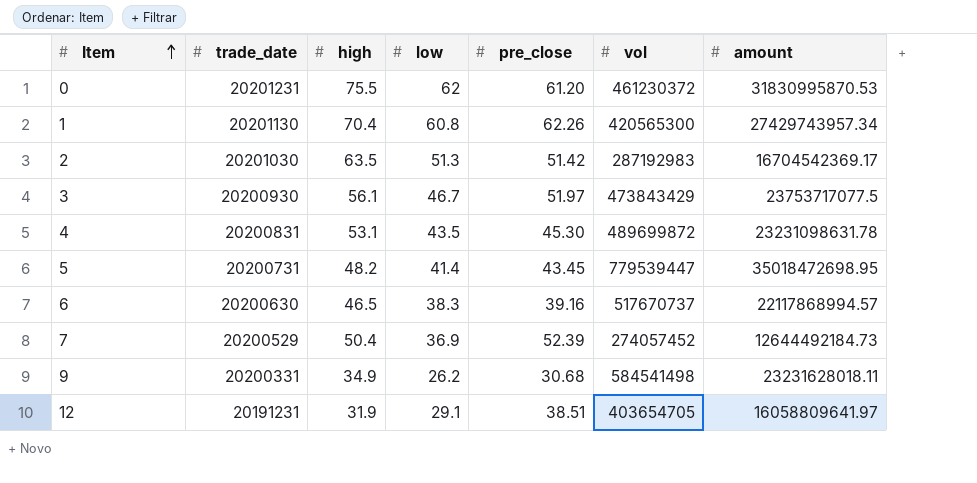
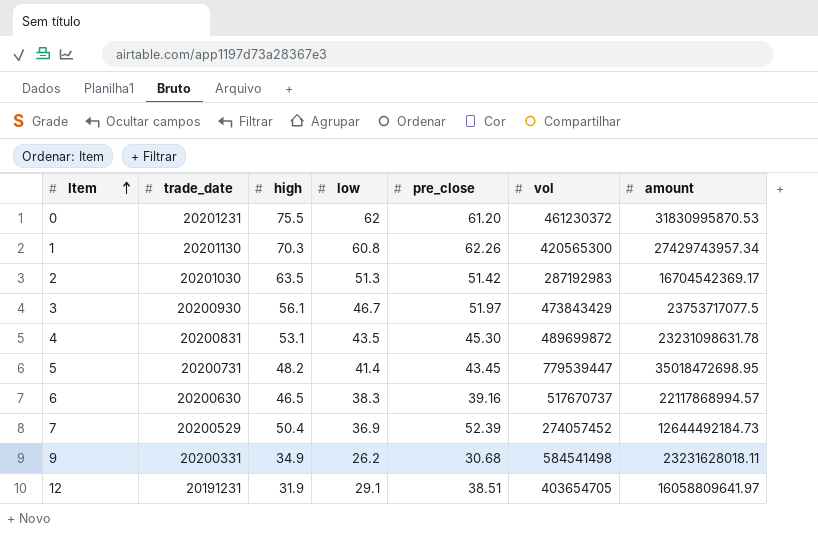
1 | high: 70.4 -> 70.3

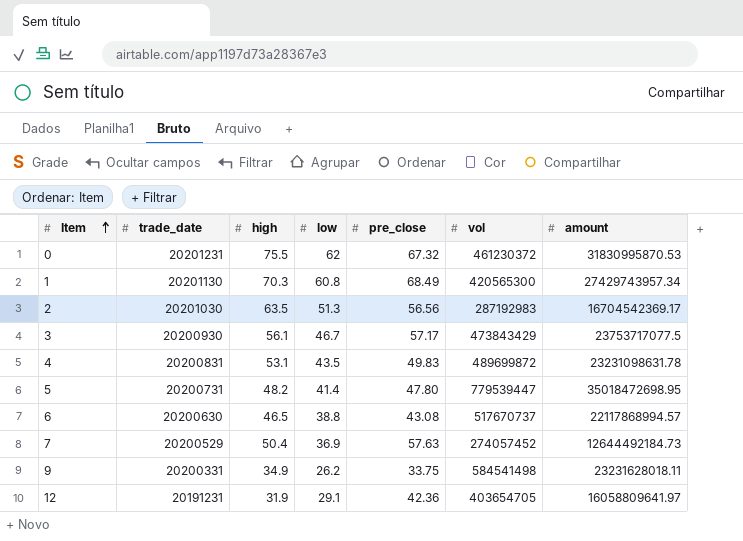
0 | pre_close: 61.20 -> 67.32
1 | pre_close: 62.26 -> 68.49
2 | pre_close: 51.42 -> 56.56
3 | pre_close: 51.97 -> 57.17
4 | pre_close: 45.30 -> 49.83
5 | pre_close: 43.45 -> 47.80
6 | low: 38.3 -> 38.8
6 | pre_close: 39.16 -> 43.08
7 | pre_close: 52.39 -> 57.63
9 | pre_close: 30.68 -> 33.75
12 | pre_close: 38.51 -> 42.36

